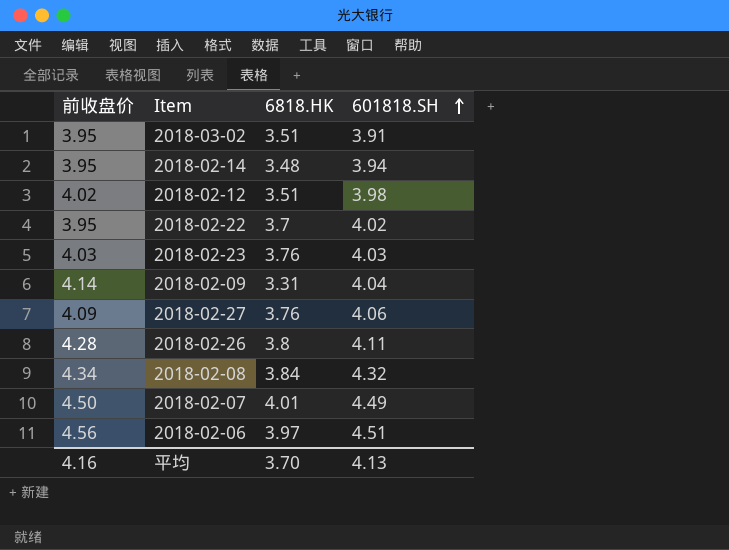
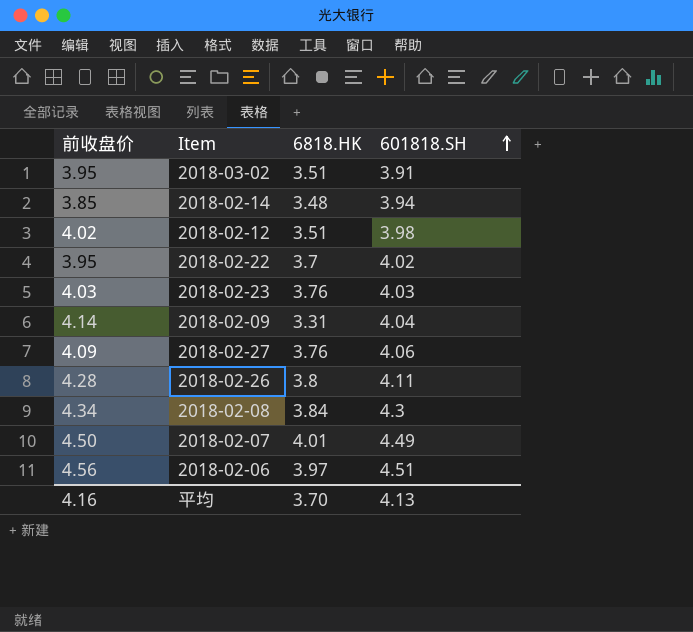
2018-02-14 | 前收盘价: 3.95 -> 3.85
2018-02-08 | 601818.SH: 4.32 -> 4.3

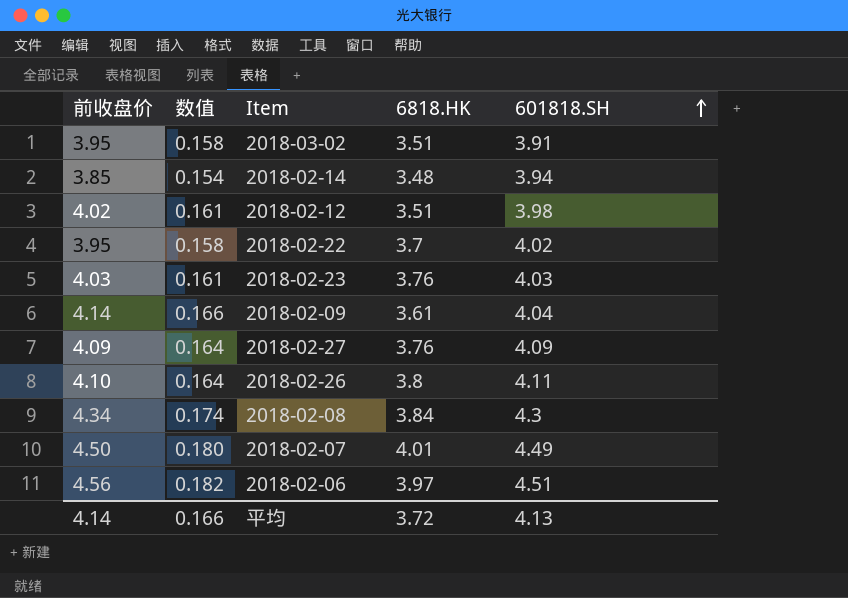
column 数值 | formula: none -> [前收盘价] * 0.04
2018-02-09 | 6818.HK: 3.31 -> 3.61
2018-02-27 | 601818.SH: 4.06 -> 4.09
2018-02-26 | 前收盘价: 4.28 -> 4.10
平均 | 前收盘价: 4.16 -> 4.14
平均 | 6818.HK: 3.70 -> 3.72

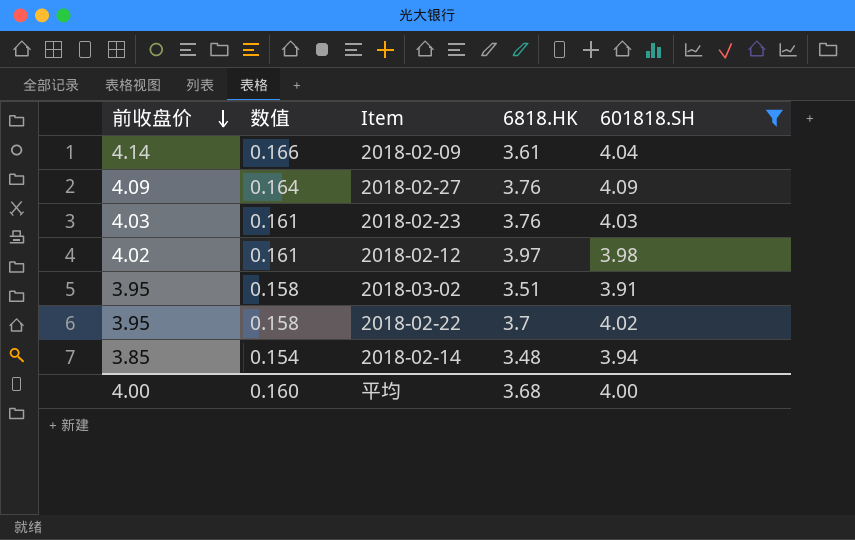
filter: none -> 601818.SH <= 4.09
row order: 601818.SH ascending -> 前收盘价 descending
2018-02-12 | 6818.HK: 3.51 -> 3.97
平均 | 前收盘价: 4.14 -> 4.00
平均 | 数值: 0.166 -> 0.160
平均 | 6818.HK: 3.72 -> 3.68
平均 | 601818.SH: 4.13 -> 4.00

